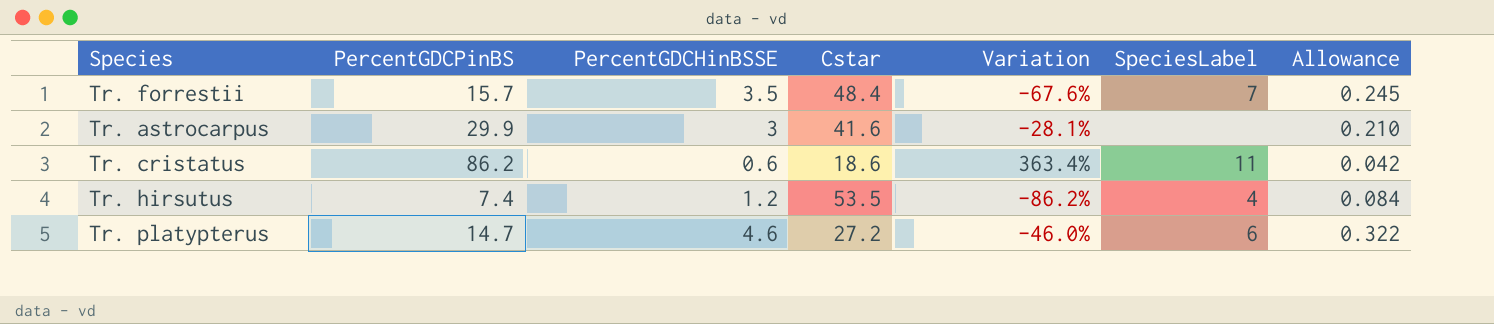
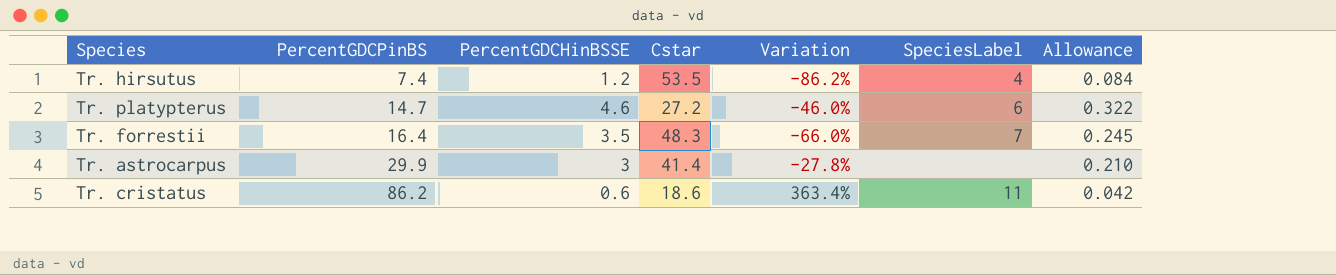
row order: none -> PercentGDCPinBS ascending
Tr. forrestii | PercentGDCPinBS: 15.7 -> 16.4
Tr. forrestii | Cstar: 48.4 -> 48.3
Tr. forrestii | Variation: -67.6% -> -66.0%
Tr. astrocarpus | Cstar: 41.6 -> 41.4
Tr. astrocarpus | Variation: -28.1% -> -27.8%

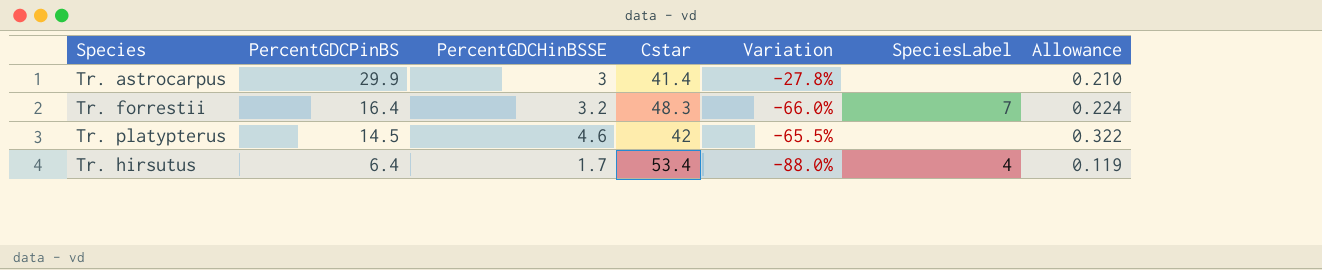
row order: PercentGDCPinBS ascending -> PercentGDCPinBS descending
row Tr. cristatus: 86.2 | 0.6 | 18.6 | 363.4% | 11 | 0.042 -> none
Tr. forrestii | PercentGDCHinBSSE: 3.5 -> 3.2
Tr. forrestii | Allowance: 0.245 -> 0.224
Tr. platypterus | PercentGDCPinBS: 14.7 -> 14.5
Tr. platypterus | Cstar: 27.2 -> 42
Tr. platypterus | Variation: -46.0% -> -65.5%
Tr. platypterus | SpeciesLabel: 6 -> none
Tr. hirsutus | PercentGDCPinBS: 7.4 -> 6.4
Tr. hirsutus | PercentGDCHinBSSE: 1.2 -> 1.7
Tr. hirsutus | Cstar: 53.5 -> 53.4
Tr. hirsutus | Variation: -86.2% -> -88.0%
Tr. hirsutus | Allowance: 0.084 -> 0.119

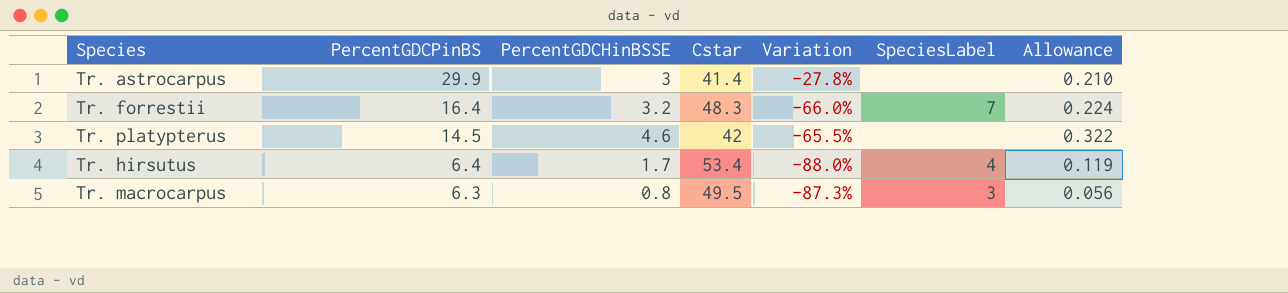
row Tr. macrocarpus: none -> 6.3 | 0.8 | 49.5 | -87.3% | 3 | 0.056

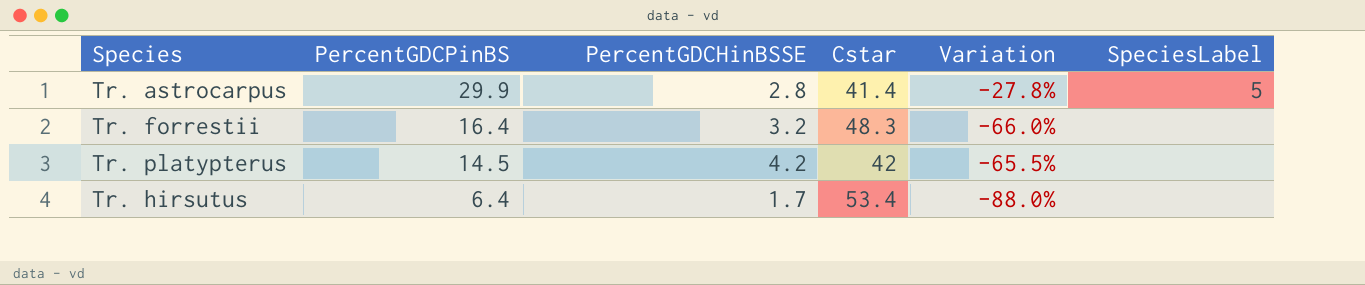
column Allowance | formula: [PercentGDCHinBSSE] * 0.07 -> none
row Tr. macrocarpus: 6.3 | 0.8 | 49.5 | -87.3% | 3 | 0.056 -> none
Tr. astrocarpus | PercentGDCHinBSSE: 3 -> 2.8
Tr. astrocarpus | SpeciesLabel: none -> 5
Tr. forrestii | SpeciesLabel: 7 -> none
Tr. platypterus | PercentGDCHinBSSE: 4.6 -> 4.2
Tr. hirsutus | SpeciesLabel: 4 -> none

